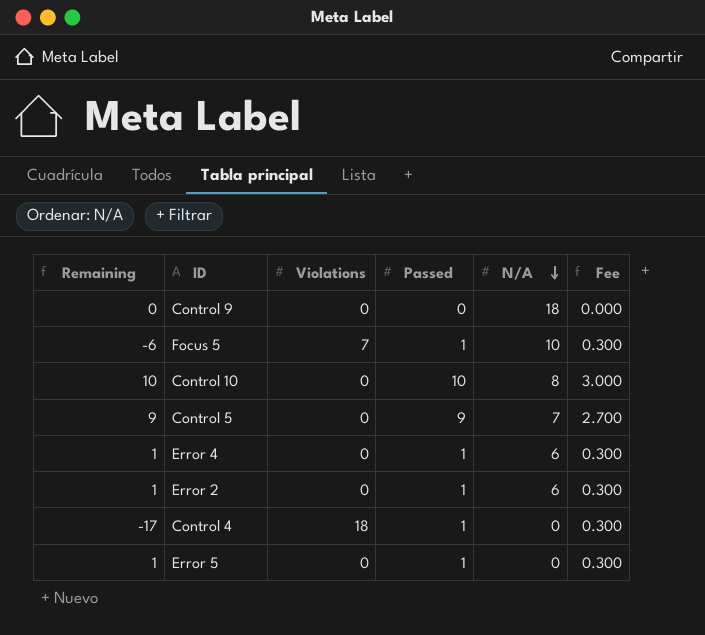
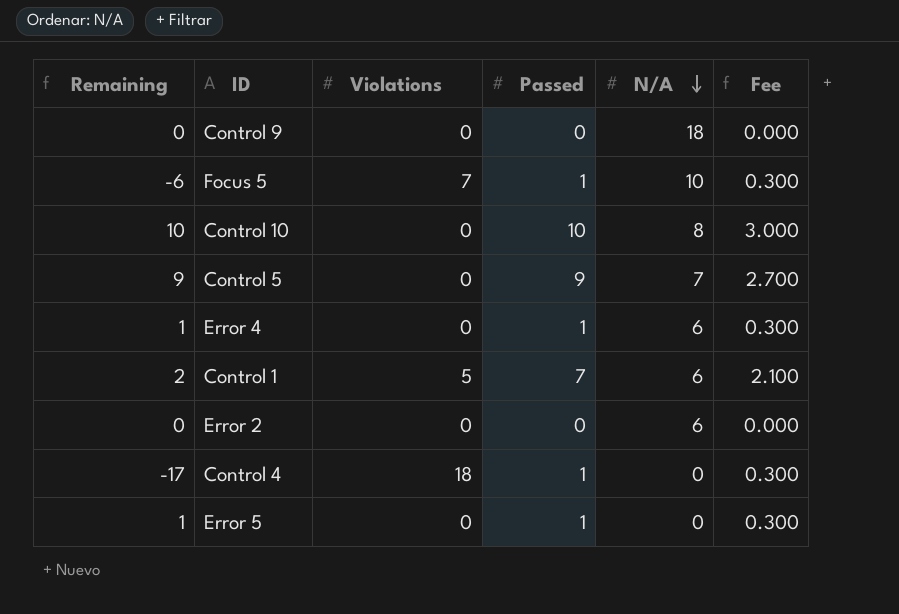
row Control 1: none -> 2 | 5 | 7 | 6 | 2.100
Error 2 | Remaining: 1 -> 0
Error 2 | Passed: 1 -> 0
Error 2 | Fee: 0.300 -> 0.000

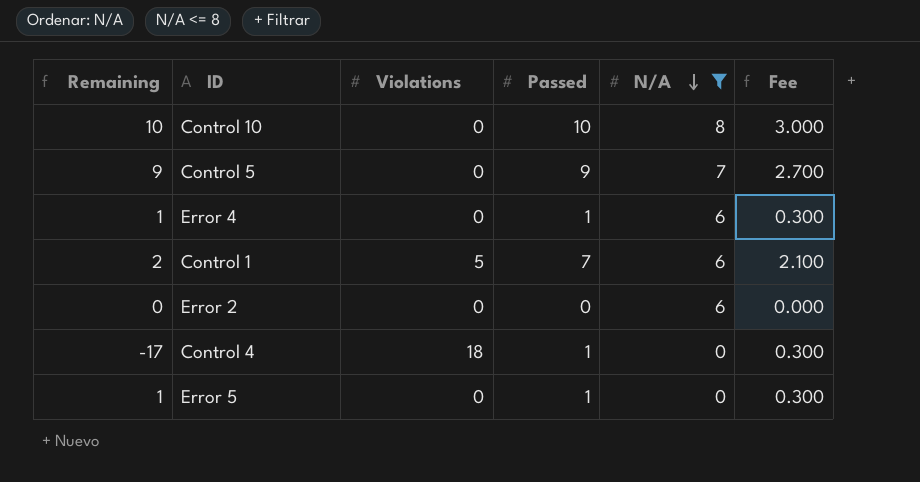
filter: none -> N/A <= 8

